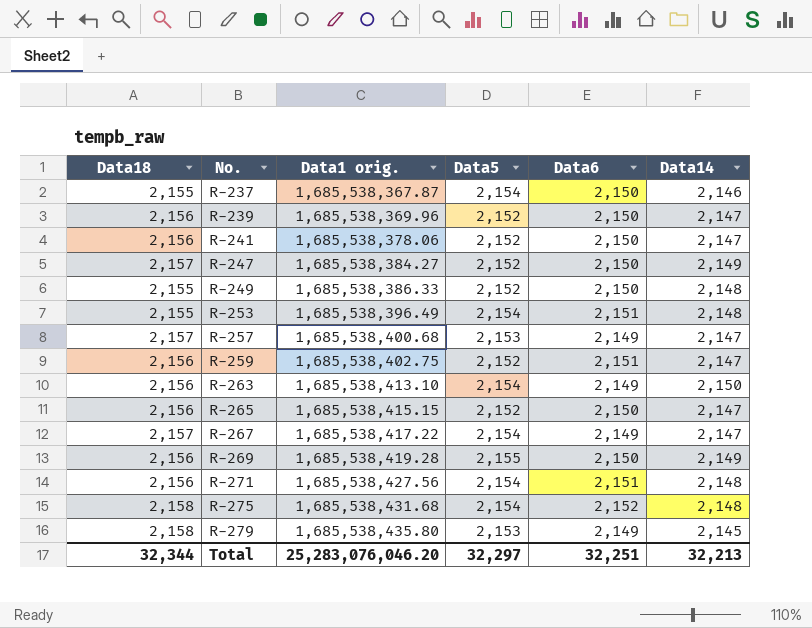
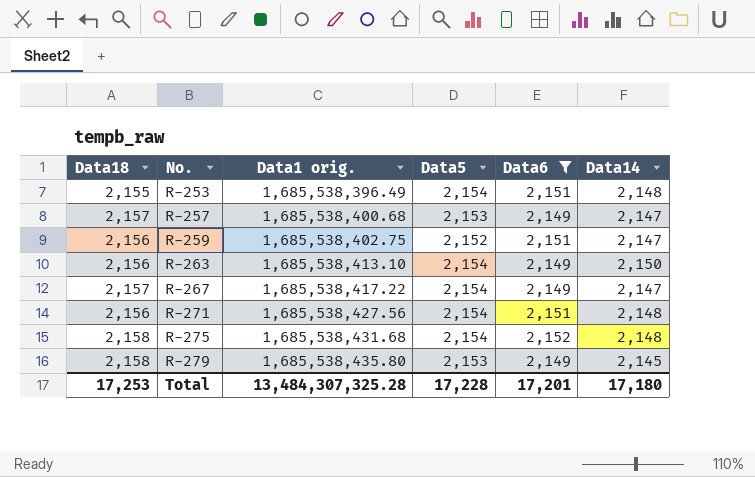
filter: none -> Data6 != 2,150
Total | Data18: 32,344 -> 17,253
Total | Data1 orig.: 25,283,076,046.20 -> 13,484,307,325.28
Total | Data5: 32,297 -> 17,228
Total | Data6: 32,251 -> 17,201
Total | Data14: 32,213 -> 17,180

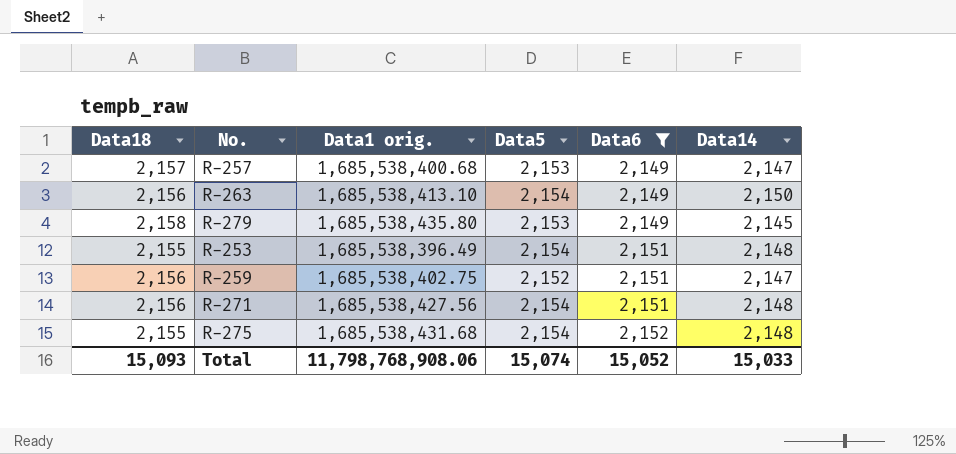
row order: No. ascending -> Data6 ascending
row R-267: 2,157 | 1,685,538,417.22 | 2,154 | 2,149 | 2,147 -> none
R-275 | Data18: 2,158 -> 2,155
Total | Data18: 17,253 -> 15,093
Total | Data1 orig.: 13,484,307,325.28 -> 11,798,768,908.06
Total | Data5: 17,228 -> 15,074
Total | Data6: 17,201 -> 15,052
Total | Data14: 17,180 -> 15,033

